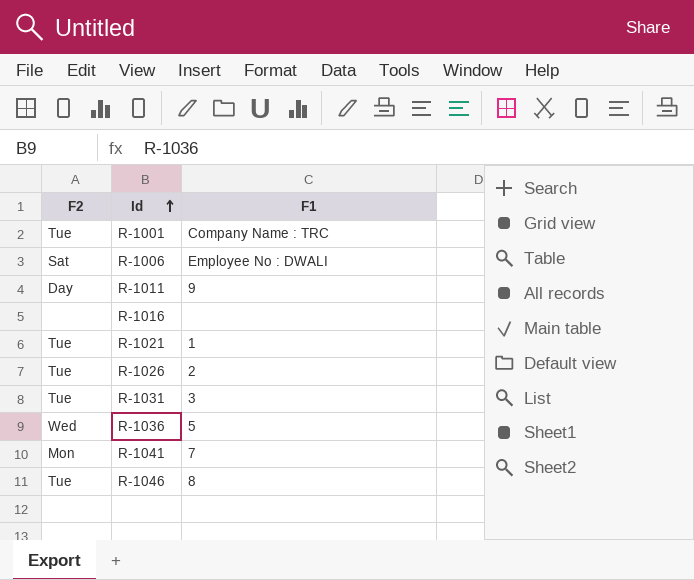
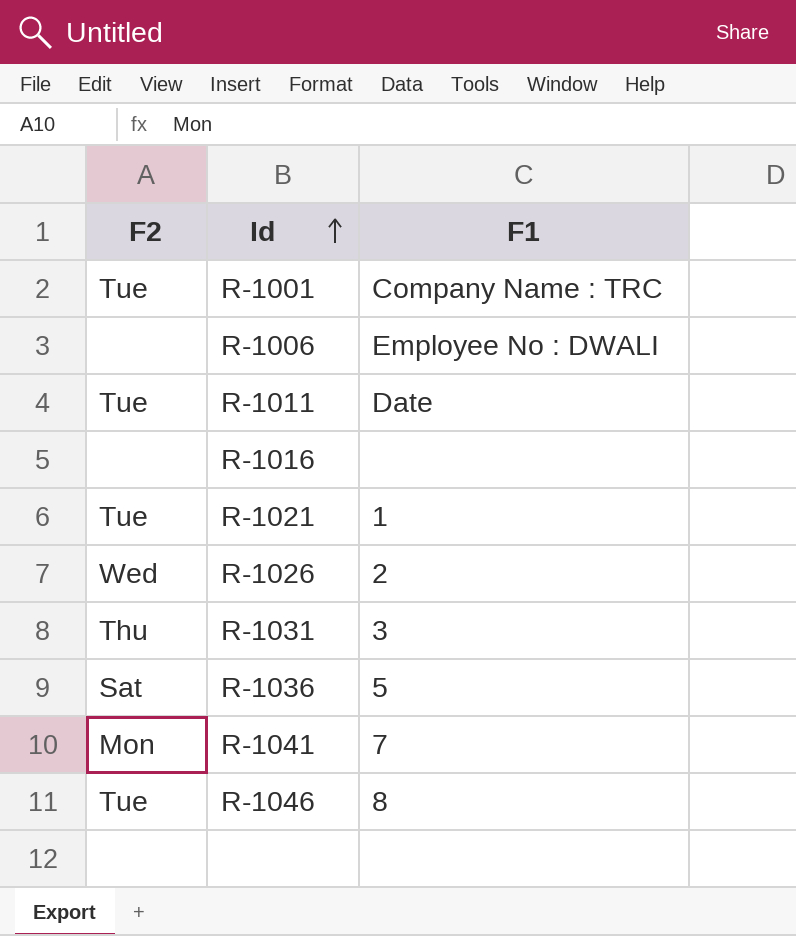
R-1006 | F2: Sat -> none
R-1011 | F2: Day -> Tue
R-1011 | F1: 9 -> Date
R-1026 | F2: Tue -> Wed
R-1031 | F2: Tue -> Thu
R-1036 | F2: Wed -> Sat

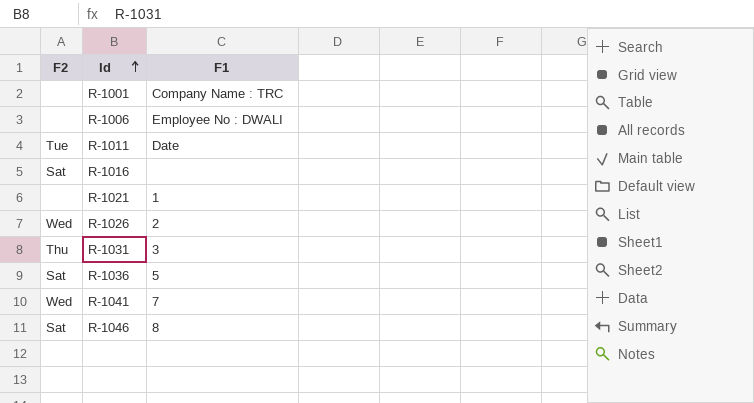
R-1001 | F2: Tue -> none
R-1016 | F2: none -> Sat
R-1021 | F2: Tue -> none
R-1041 | F2: Mon -> Wed
R-1046 | F2: Tue -> Sat

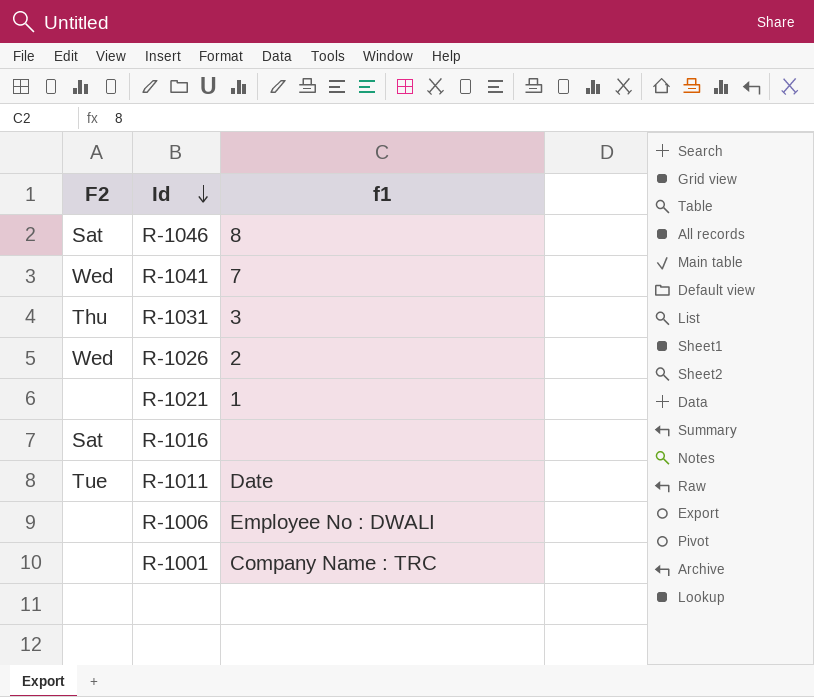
row order: Id ascending -> Id descending
column name: F1 -> f1
row R-1036: Sat | 5 -> none

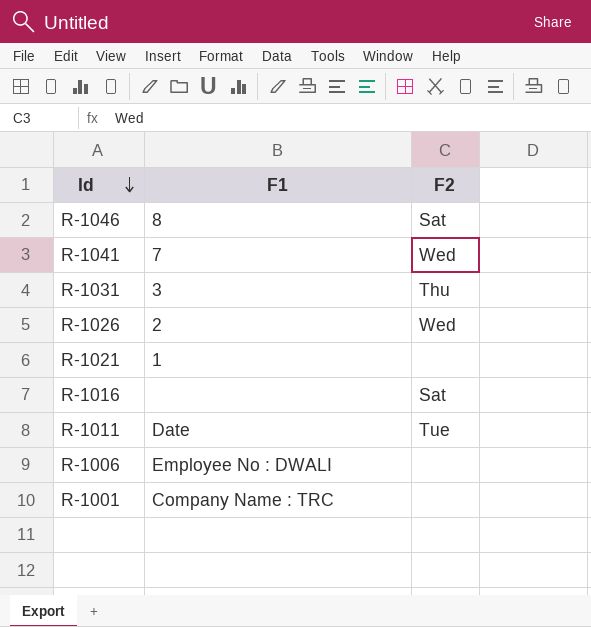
column name: f1 -> F1
column F2 | position: 1 -> 3

